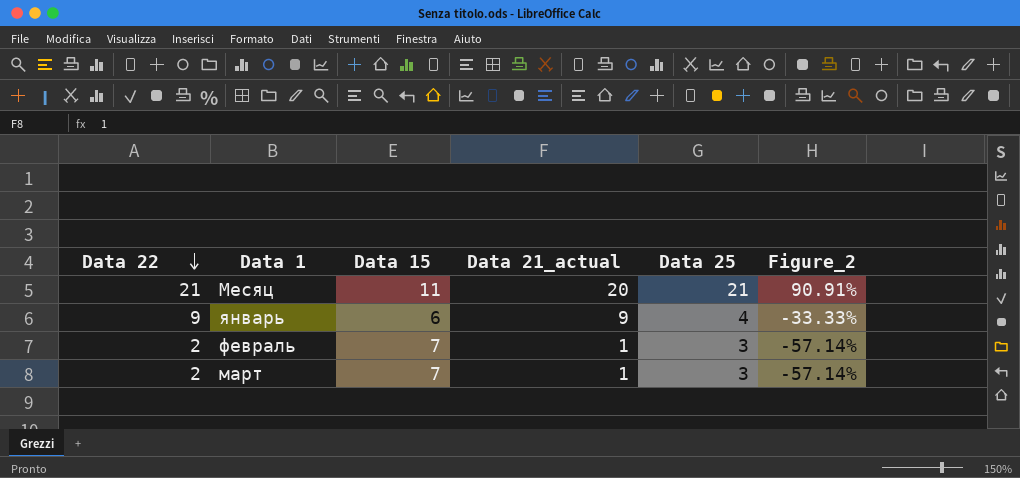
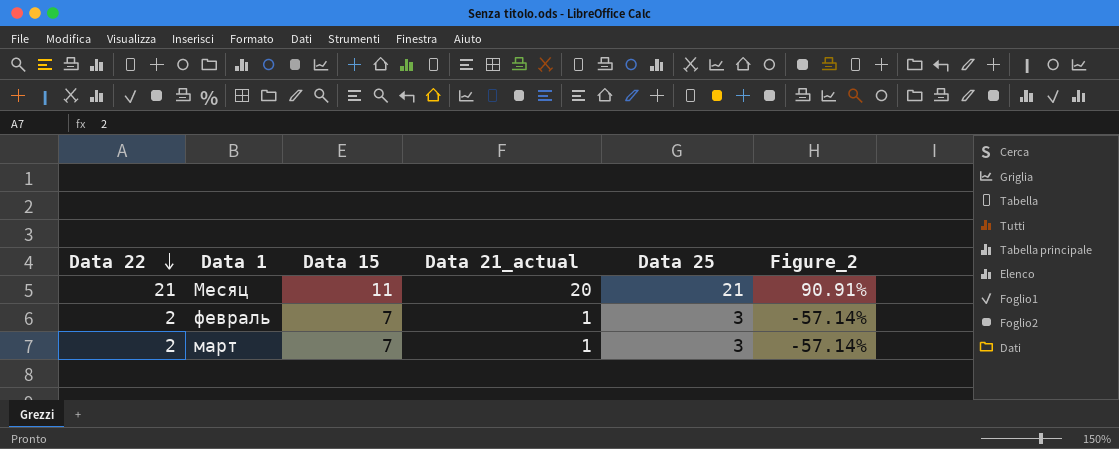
row январь: 9 | 6 | 9 | 4 | -33.33% -> none

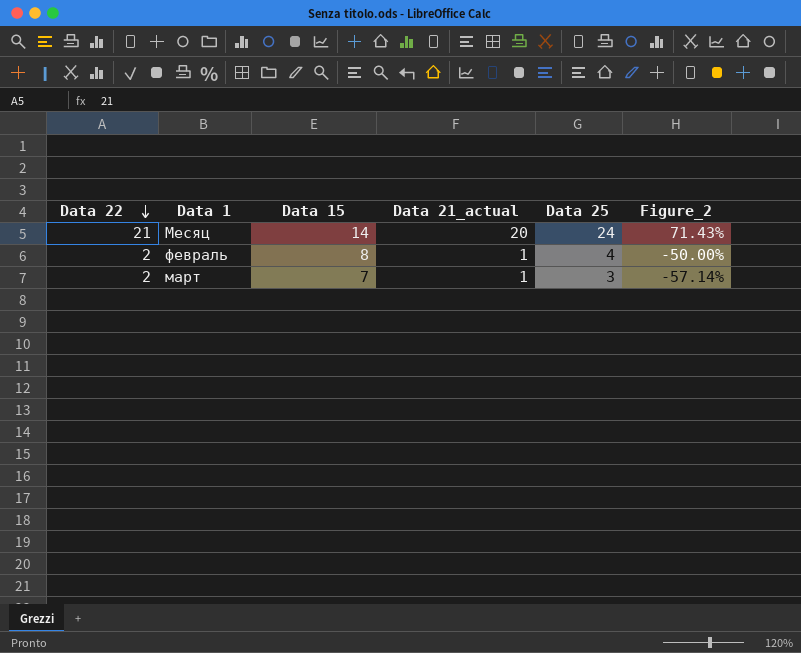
Месяц | Data 15: 11 -> 14
Месяц | Data 25: 21 -> 24
Месяц | Figure_2: 90.91% -> 71.43%
февраль | Data 15: 7 -> 8
февраль | Data 25: 3 -> 4
февраль | Figure_2: -57.14% -> -50.00%

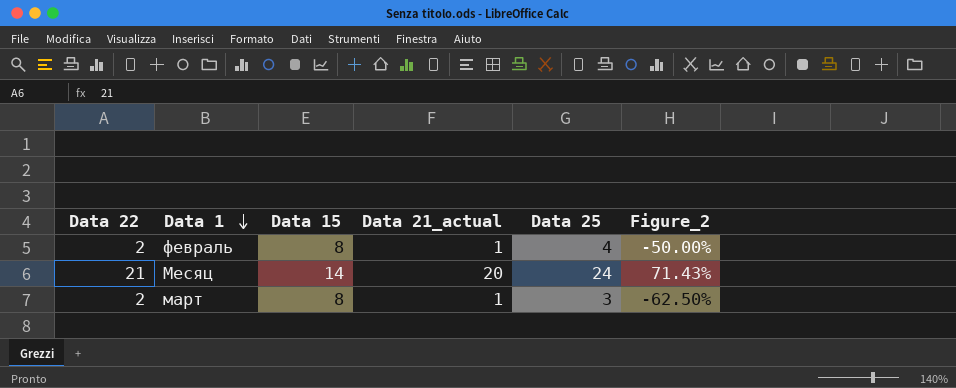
row order: Data 22 descending -> Data 1 descending
март | Data 15: 7 -> 8
март | Figure_2: -57.14% -> -62.50%

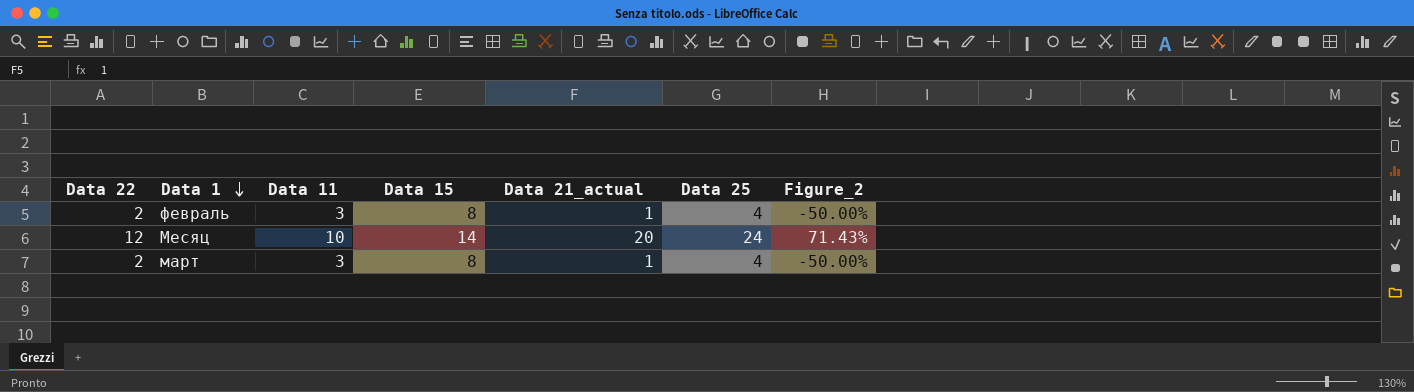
column Data 11 | position: none -> 3
Месяц | Data 22: 21 -> 12
март | Data 25: 3 -> 4
март | Figure_2: -62.50% -> -50.00%

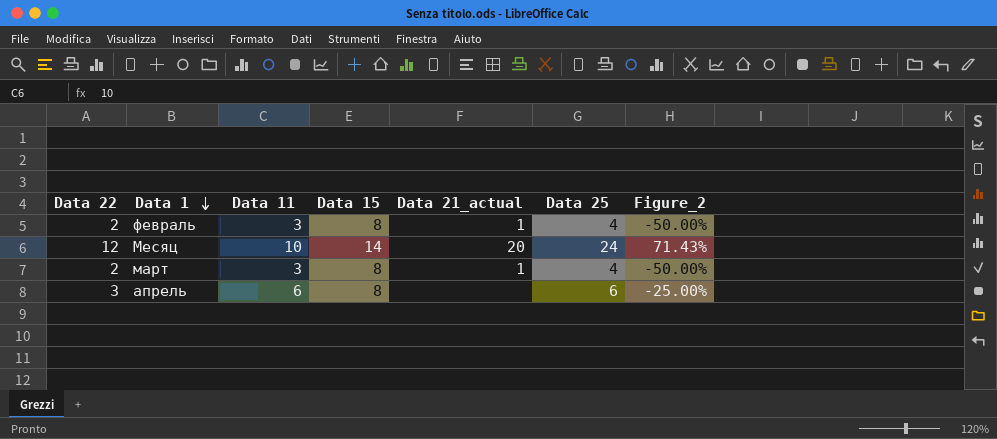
row апрель: none -> 3 | 6 | 8 | none | 6 | -25.00%

